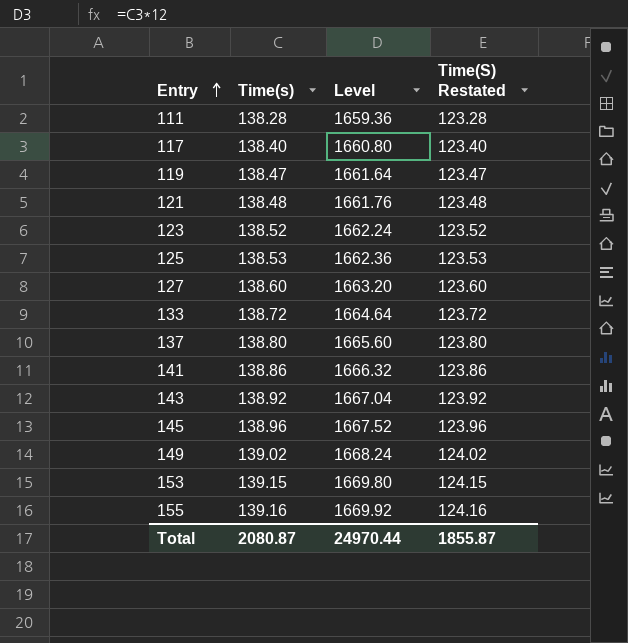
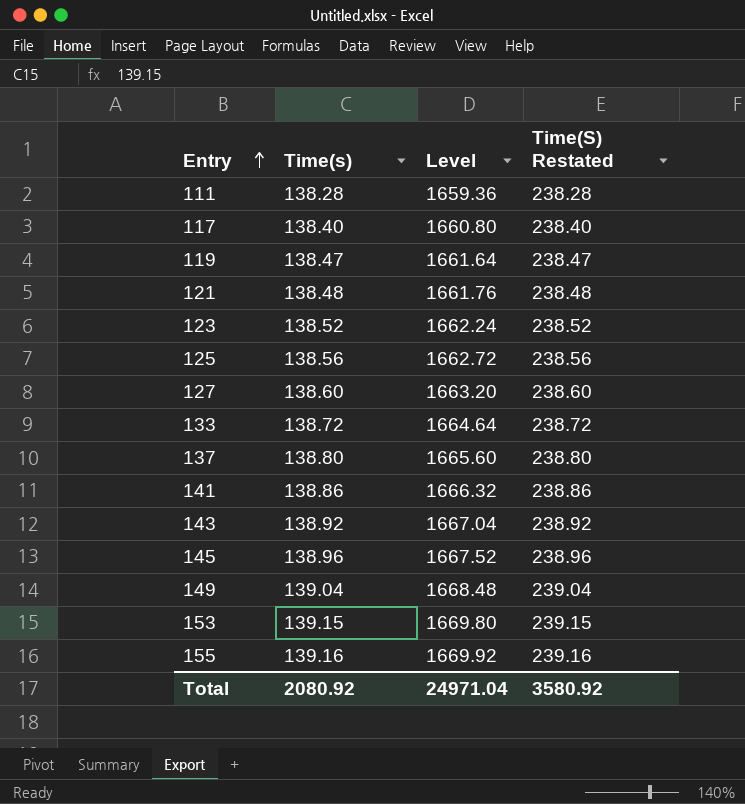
column Time(S) Restated | formula: [Time(s)] - 15 -> [Time(s)] + 100
125 | Time(s): 138.53 -> 138.56
125 | Level: 1662.36 -> 1662.72
149 | Time(s): 139.02 -> 139.04
149 | Level: 1668.24 -> 1668.48
Total | Time(s): 2080.87 -> 2080.92
Total | Level: 24970.44 -> 24971.04
Total | Time(S) Restated: 1855.87 -> 3580.92

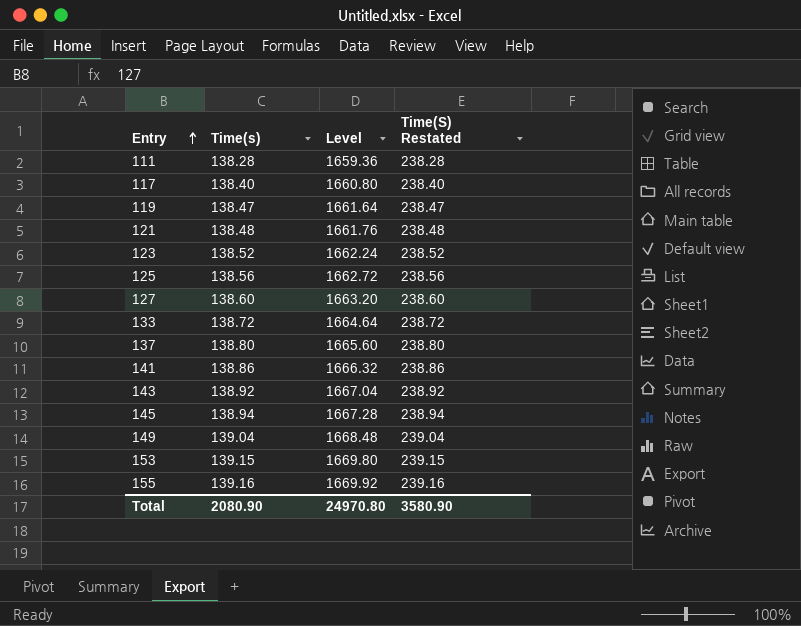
145 | Time(s): 138.96 -> 138.94
145 | Level: 1667.52 -> 1667.28
145 | Time(S) Restated: 238.96 -> 238.94
Total | Time(s): 2080.92 -> 2080.90
Total | Level: 24971.04 -> 24970.80
Total | Time(S) Restated: 3580.92 -> 3580.90

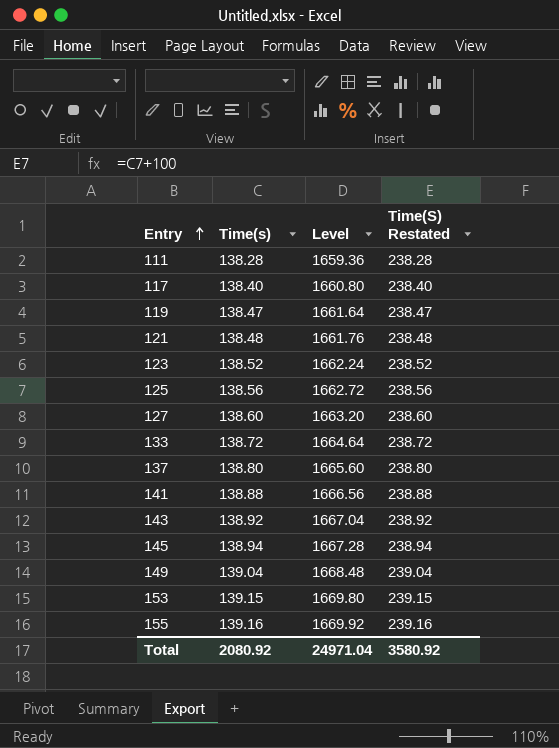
141 | Time(s): 138.86 -> 138.88
141 | Level: 1666.32 -> 1666.56
141 | Time(S) Restated: 238.86 -> 238.88
Total | Time(s): 2080.90 -> 2080.92
Total | Level: 24970.80 -> 24971.04
Total | Time(S) Restated: 3580.90 -> 3580.92

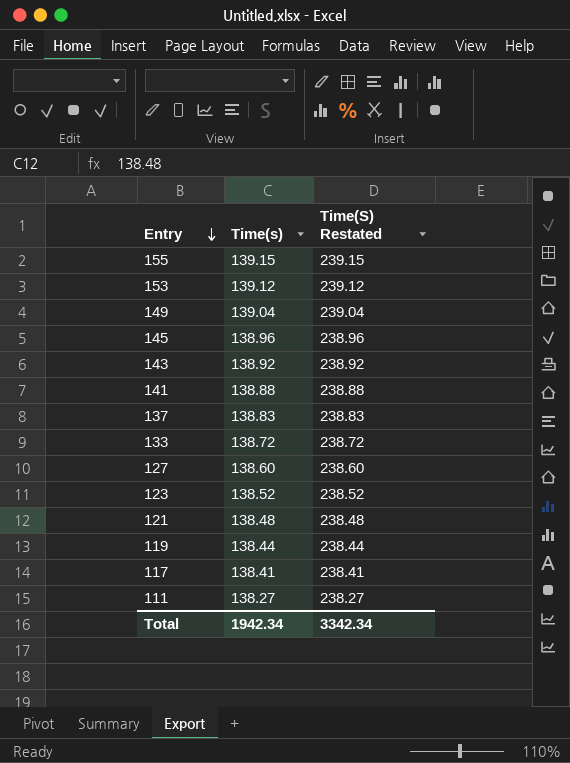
row order: Entry ascending -> Entry descending
column Level | formula: [Time(s)] * 12 -> none
row 125: 138.56 | 1662.72 | 238.56 -> none
155 | Time(s): 139.16 -> 139.15
155 | Time(S) Restated: 239.16 -> 239.15
153 | Time(s): 139.15 -> 139.12
153 | Time(S) Restated: 239.15 -> 239.12
145 | Time(s): 138.94 -> 138.96
145 | Time(S) Restated: 238.94 -> 238.96
137 | Time(s): 138.80 -> 138.83
137 | Time(S) Restated: 238.80 -> 238.83
119 | Time(s): 138.47 -> 138.44
119 | Time(S) Restated: 238.47 -> 238.44
117 | Time(s): 138.40 -> 138.41
117 | Time(S) Restated: 238.40 -> 238.41
111 | Time(s): 138.28 -> 138.27
111 | Time(S) Restated: 238.28 -> 238.27
Total | Time(s): 2080.92 -> 1942.34
Total | Time(S) Restated: 3580.92 -> 3342.34

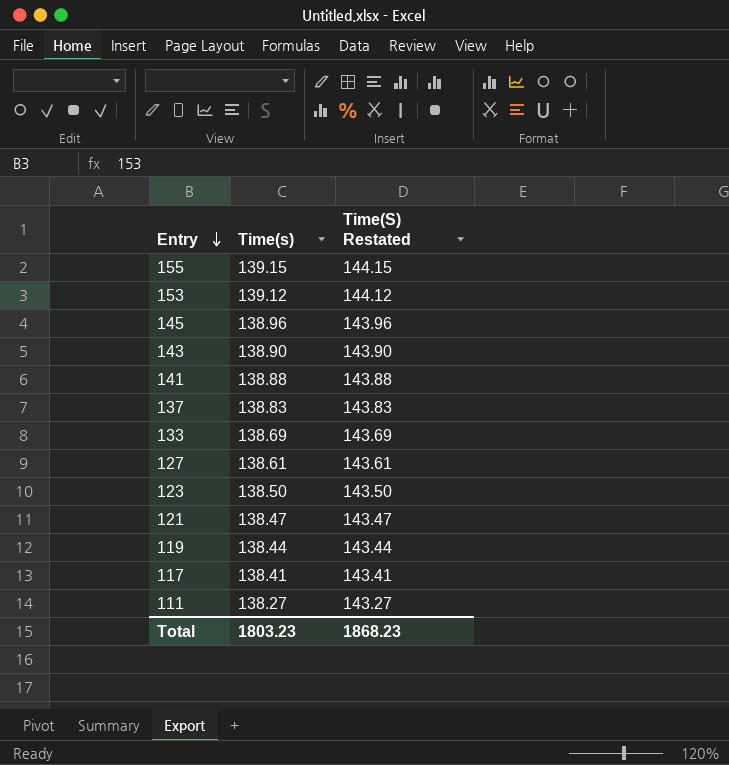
column Time(S) Restated | formula: [Time(s)] + 100 -> [Time(s)] + 5
row 149: 139.04 | 239.04 -> none
143 | Time(s): 138.92 -> 138.90
133 | Time(s): 138.72 -> 138.69
127 | Time(s): 138.60 -> 138.61
123 | Time(s): 138.52 -> 138.50
121 | Time(s): 138.48 -> 138.47
Total | Time(s): 1942.34 -> 1803.23
Total | Time(S) Restated: 3342.34 -> 1868.23

